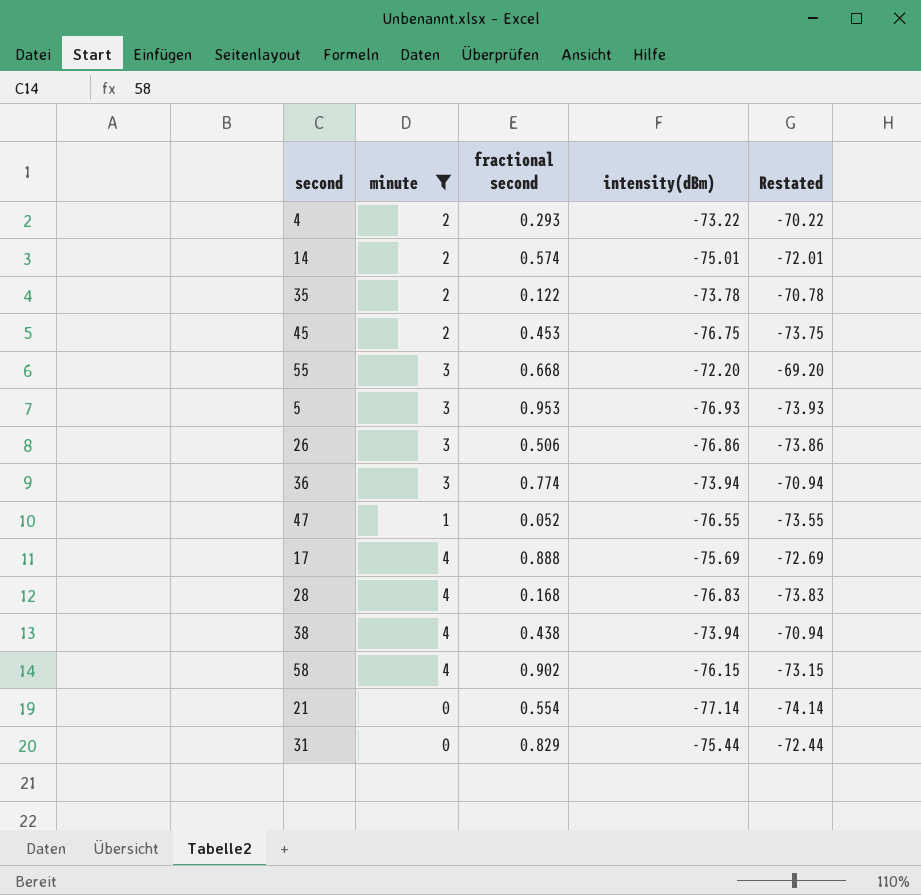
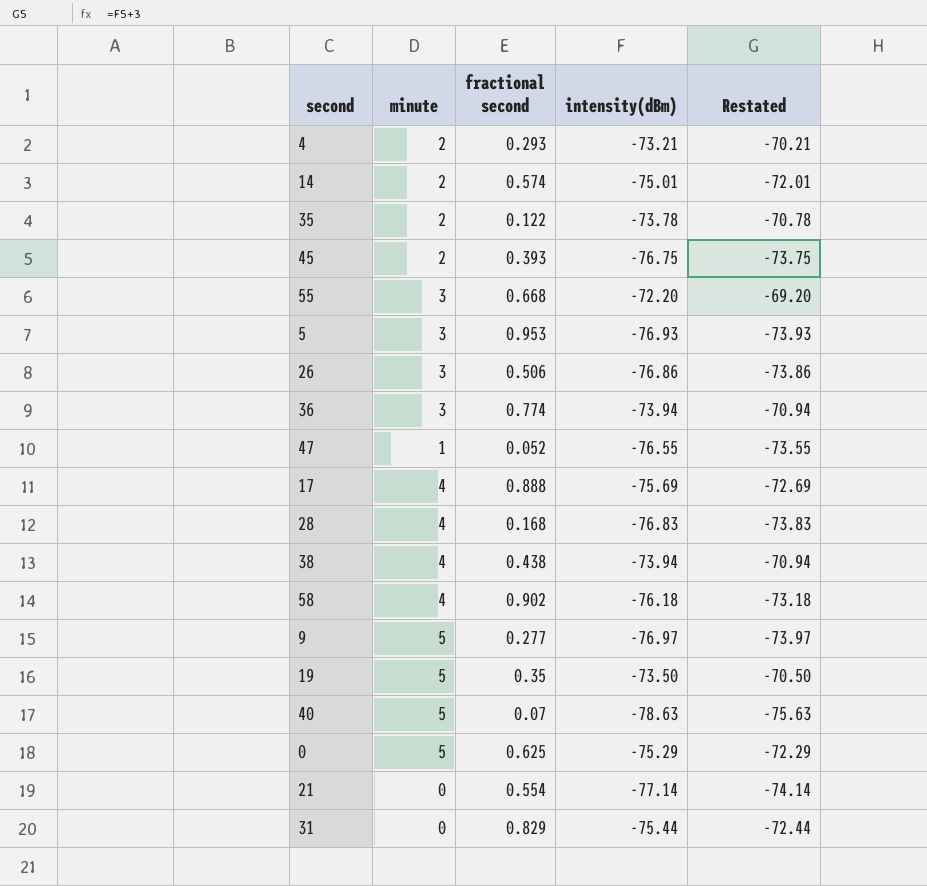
filter: minute != 5 -> none
4 | intensity(dBm): -73.22 -> -73.21
4 | Restated: -70.22 -> -70.21
45 | fractional second: 0.453 -> 0.393
58 | intensity(dBm): -76.15 -> -76.18
58 | Restated: -73.15 -> -73.18

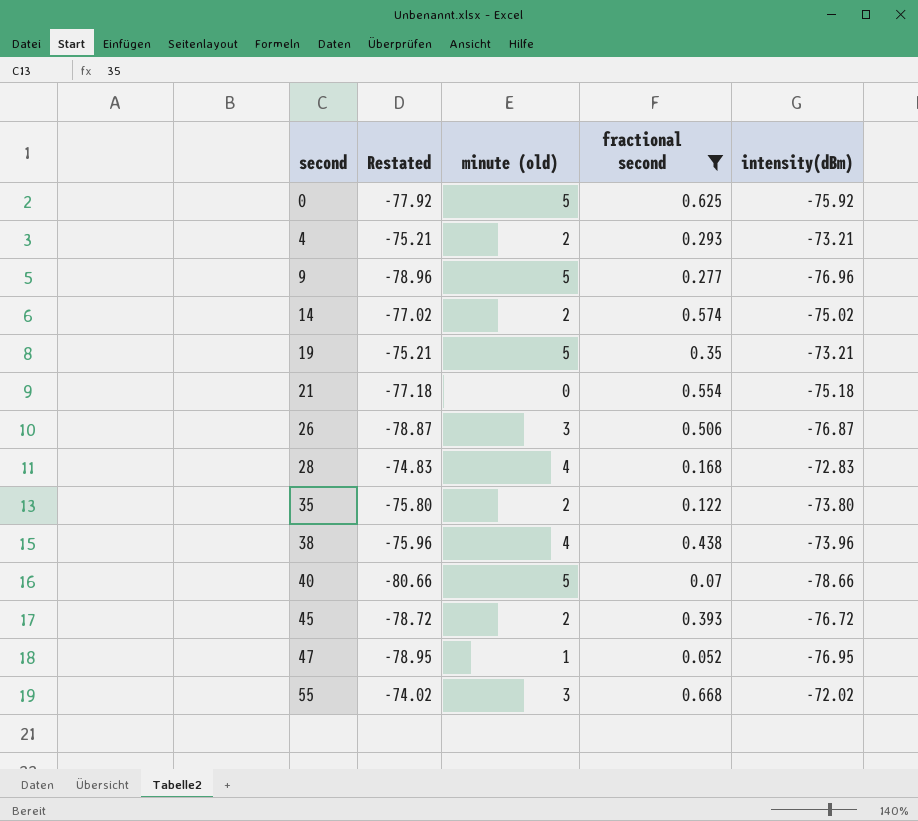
filter: none -> fractional second <= 0.668
row order: none -> second ascending
column Restated | formula: [intensity(dBm)] + 3 -> [intensity(dBm)] - 2
column Restated | position: 5 -> 2
column name: minute -> minute (old)
0 | intensity(dBm): -75.29 -> -75.92
9 | intensity(dBm): -76.97 -> -76.96
14 | intensity(dBm): -75.01 -> -75.02
19 | intensity(dBm): -73.50 -> -73.21
21 | intensity(dBm): -77.14 -> -75.18
26 | intensity(dBm): -76.86 -> -76.87
28 | intensity(dBm): -76.83 -> -72.83
35 | intensity(dBm): -73.78 -> -73.80
38 | intensity(dBm): -73.94 -> -73.96
40 | intensity(dBm): -78.63 -> -78.66
45 | intensity(dBm): -76.75 -> -76.72
47 | intensity(dBm): -76.55 -> -76.95
55 | intensity(dBm): -72.20 -> -72.02

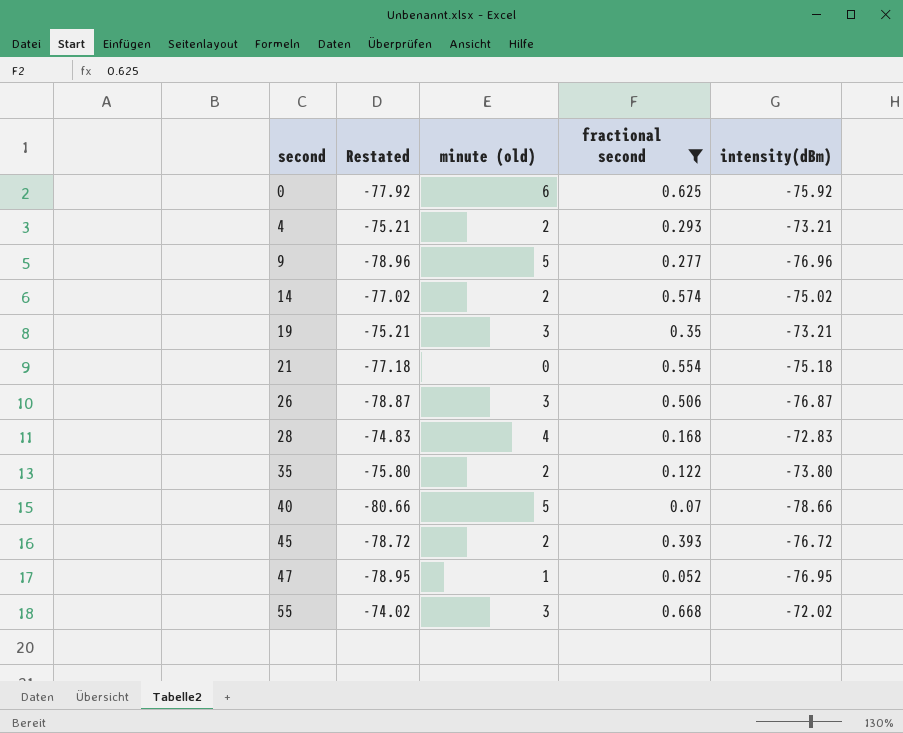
row 38: -75.96 | 4 | 0.438 | -73.96 -> none
0 | minute (old): 5 -> 6
19 | minute (old): 5 -> 3

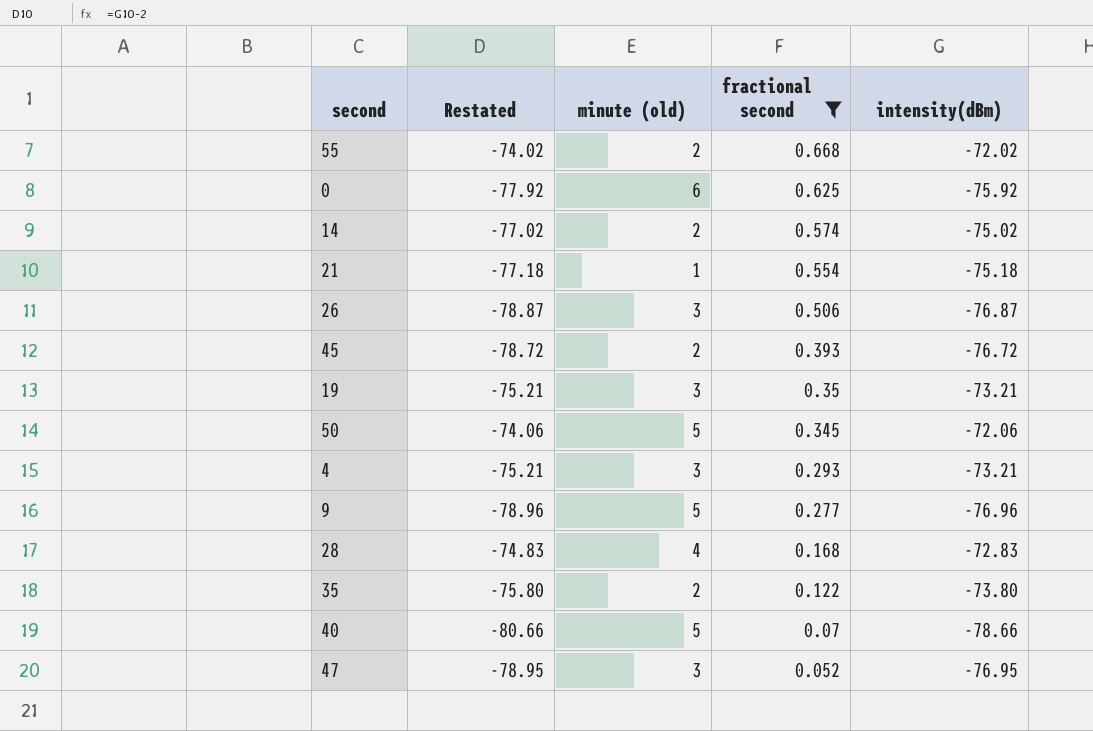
row order: second ascending -> fractional second descending
55 | minute (old): 3 -> 2
21 | minute (old): 0 -> 1
row 50: none -> -74.06 | 5 | 0.345 | -72.06
4 | minute (old): 2 -> 3
47 | minute (old): 1 -> 3

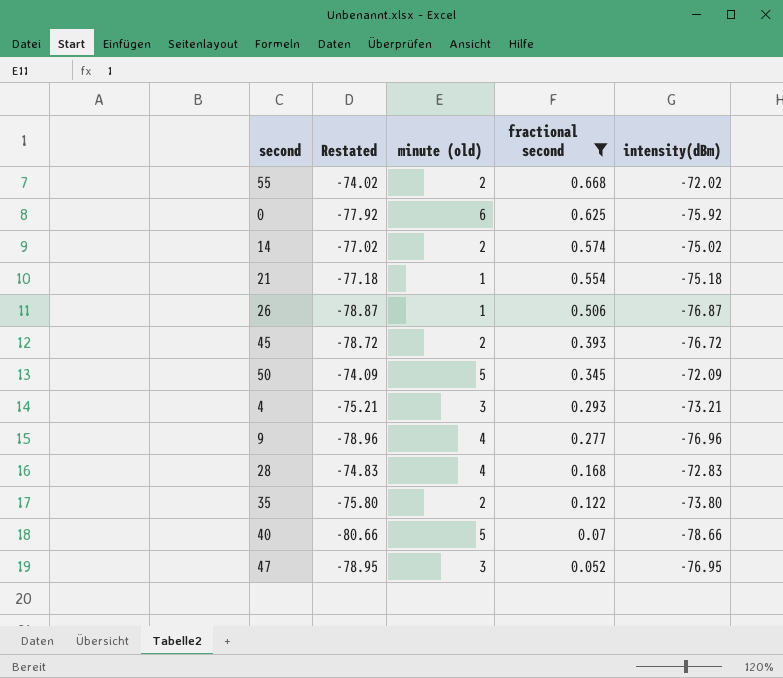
row 19: -75.21 | 3 | 0.35 | -73.21 -> none
26 | minute (old): 3 -> 1
50 | Restated: -74.06 -> -74.09
50 | intensity(dBm): -72.06 -> -72.09
9 | minute (old): 5 -> 4

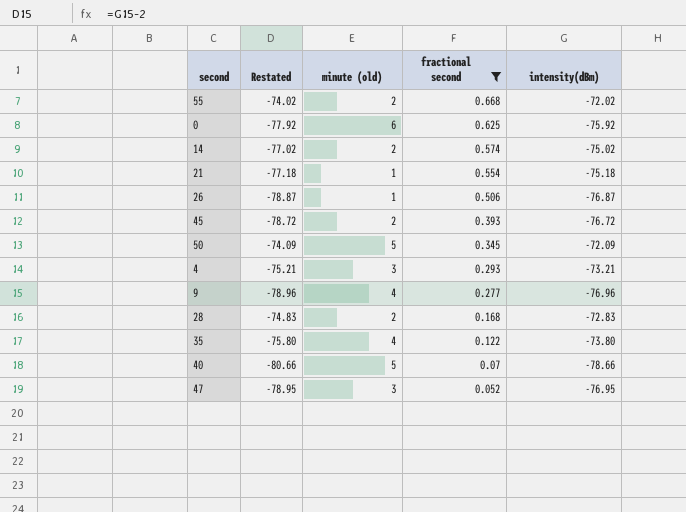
28 | minute (old): 4 -> 2
35 | minute (old): 2 -> 4

